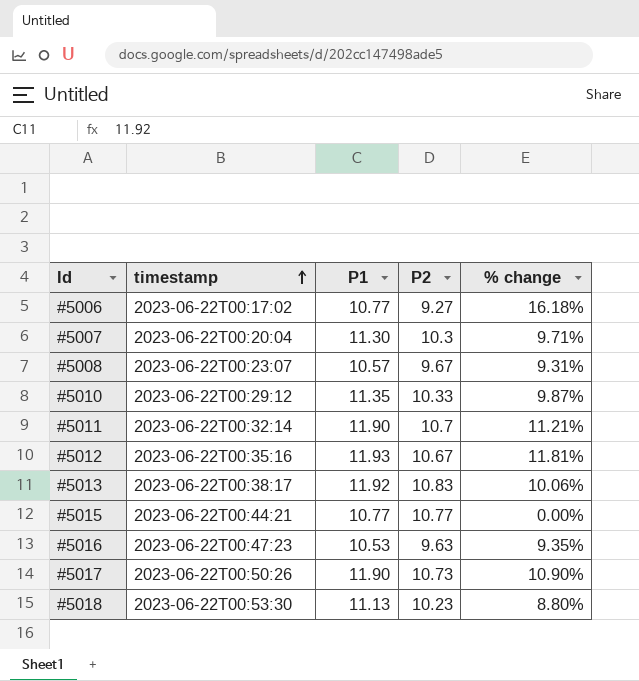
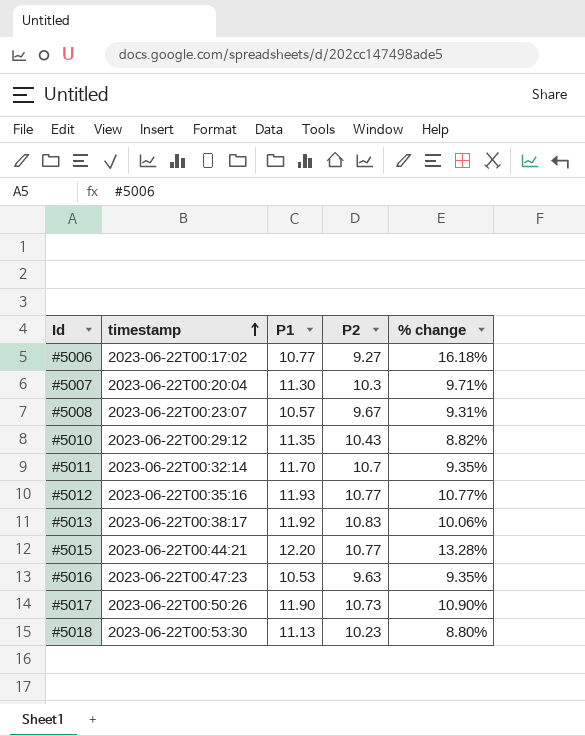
#5010 | P2: 10.33 -> 10.43
#5010 | % change: 9.87% -> 8.82%
#5011 | P1: 11.90 -> 11.70
#5011 | % change: 11.21% -> 9.35%
#5012 | P2: 10.67 -> 10.77
#5012 | % change: 11.81% -> 10.77%
#5015 | P1: 10.77 -> 12.20
#5015 | % change: 0.00% -> 13.28%

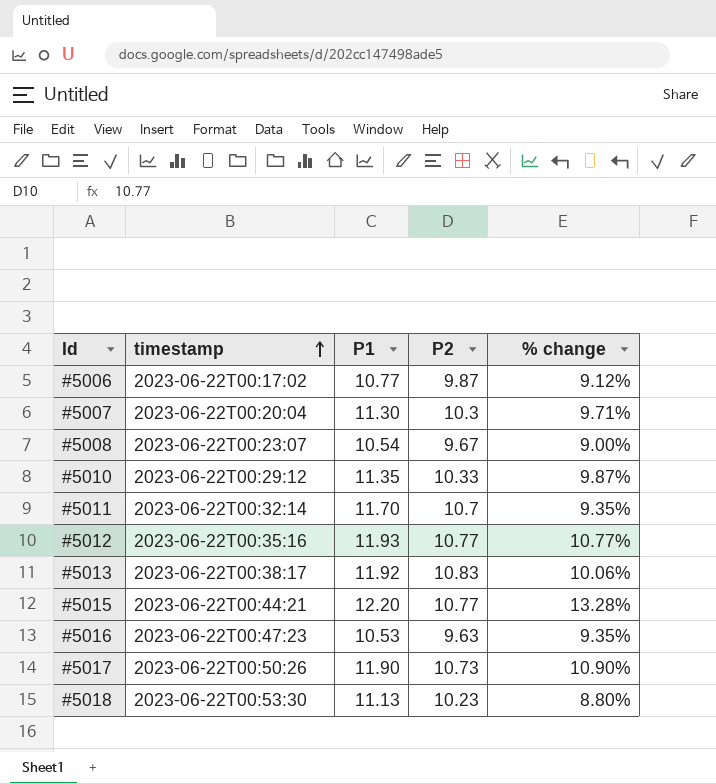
#5006 | P2: 9.27 -> 9.87
#5006 | % change: 16.18% -> 9.12%
#5008 | P1: 10.57 -> 10.54
#5008 | % change: 9.31% -> 9.00%
#5010 | P2: 10.43 -> 10.33
#5010 | % change: 8.82% -> 9.87%

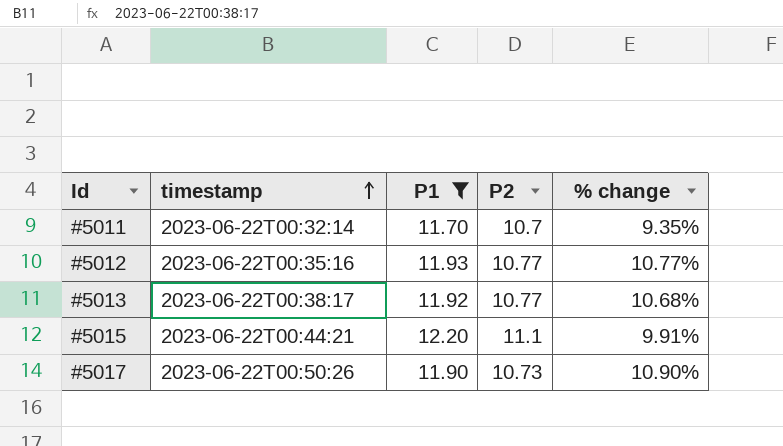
filter: none -> P1 >= 11.70
#5013 | P2: 10.83 -> 10.77
#5013 | % change: 10.06% -> 10.68%
#5015 | P2: 10.77 -> 11.1
#5015 | % change: 13.28% -> 9.91%

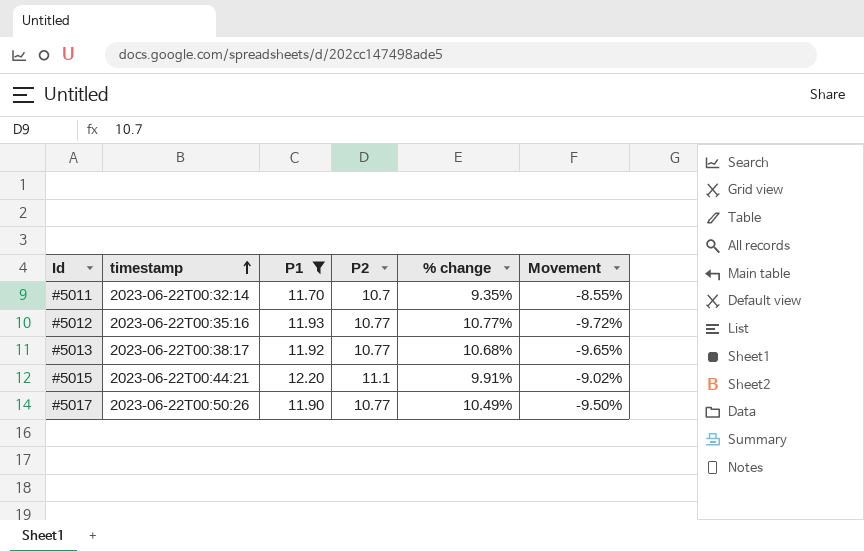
column Movement | formula: none -> ([P2] - [P1]) / [P1]
#5017 | P2: 10.73 -> 10.77
#5017 | % change: 10.90% -> 10.49%

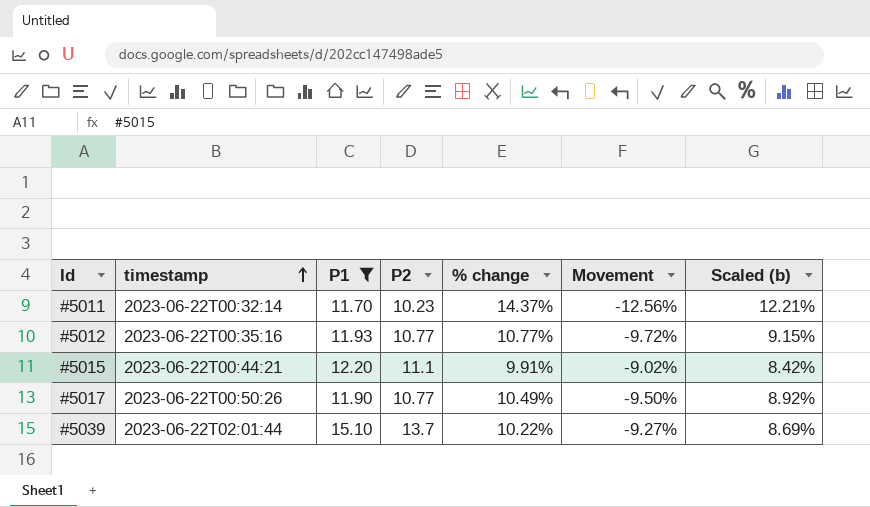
column Scaled (b) | formula: none -> [% change] * 0.85
row #5013: 2023-06-22T00:38:17 | 11.92 | 10.77 | 10.68% | -9.65% -> none
#5011 | P2: 10.7 -> 10.23
#5011 | % change: 9.35% -> 14.37%
#5011 | Movement: -8.55% -> -12.56%
row #5039: none -> 2023-06-22T02:01:44 | 15.10 | 13.7 | 10.22% | -9.27% | 8.69%

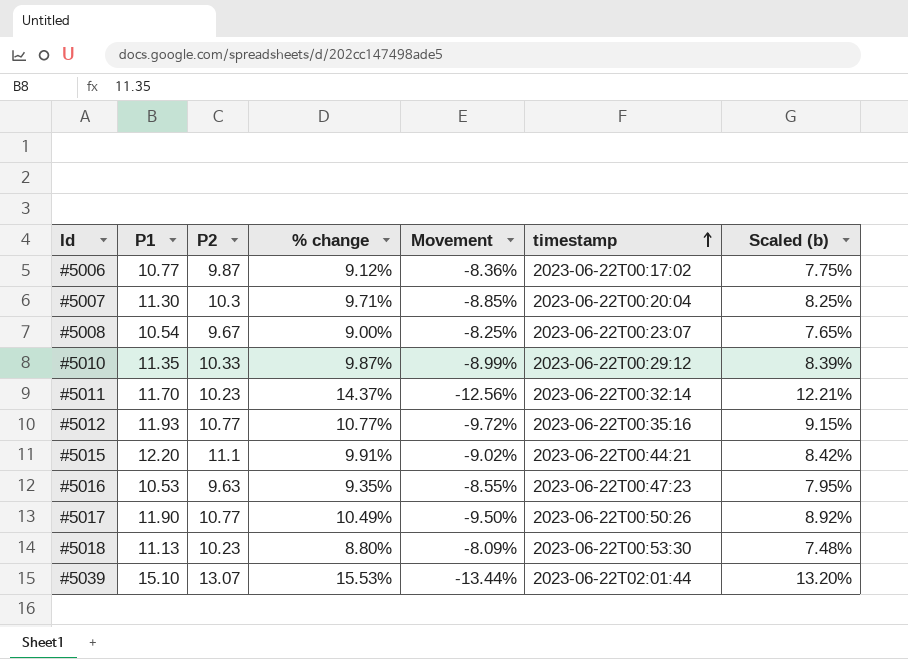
filter: P1 >= 11.70 -> none
column timestamp | position: 2 -> 6
#5039 | P2: 13.7 -> 13.07
#5039 | % change: 10.22% -> 15.53%
#5039 | Movement: -9.27% -> -13.44%
#5039 | Scaled (b): 8.69% -> 13.20%

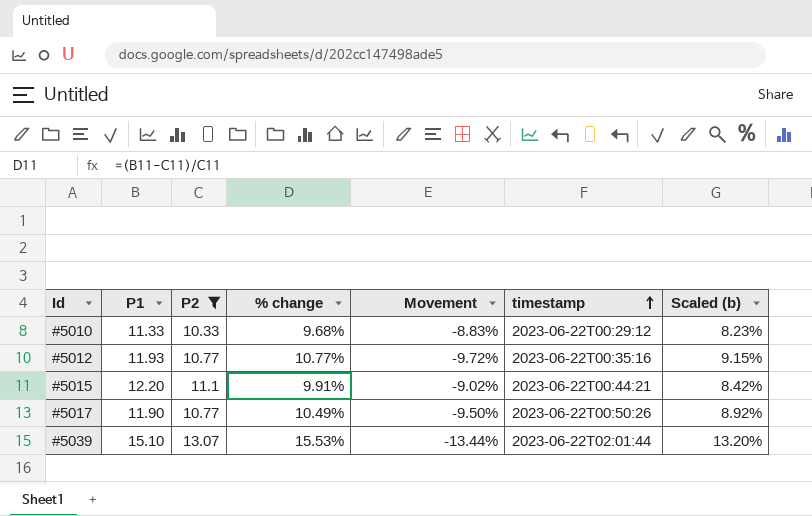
filter: none -> P2 >= 10.33
#5010 | P1: 11.35 -> 11.33
#5010 | % change: 9.87% -> 9.68%
#5010 | Movement: -8.99% -> -8.83%
#5010 | Scaled (b): 8.39% -> 8.23%

